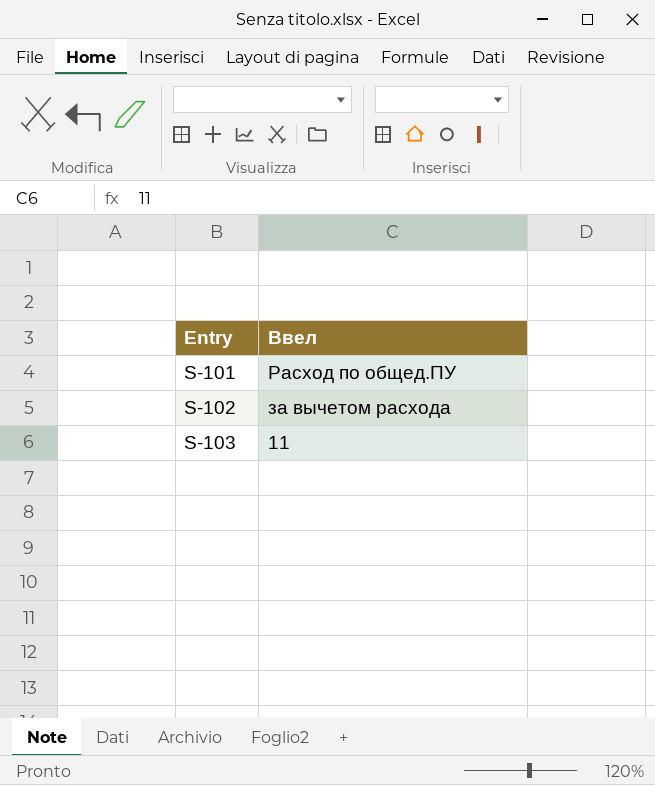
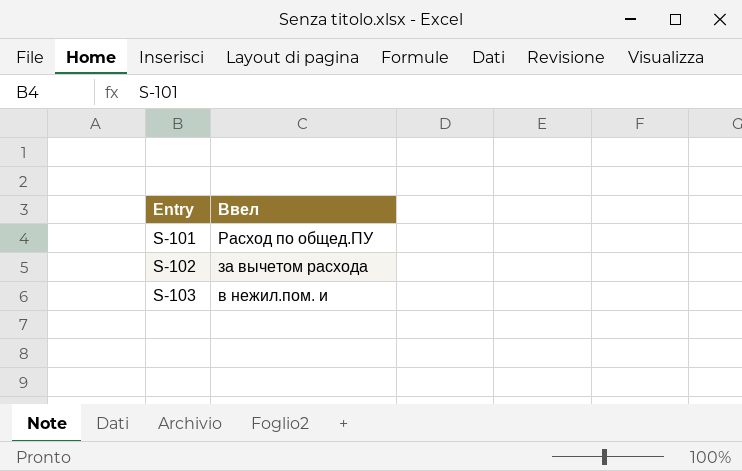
S-103 | Ввел: 11 -> в нежил.пом. и

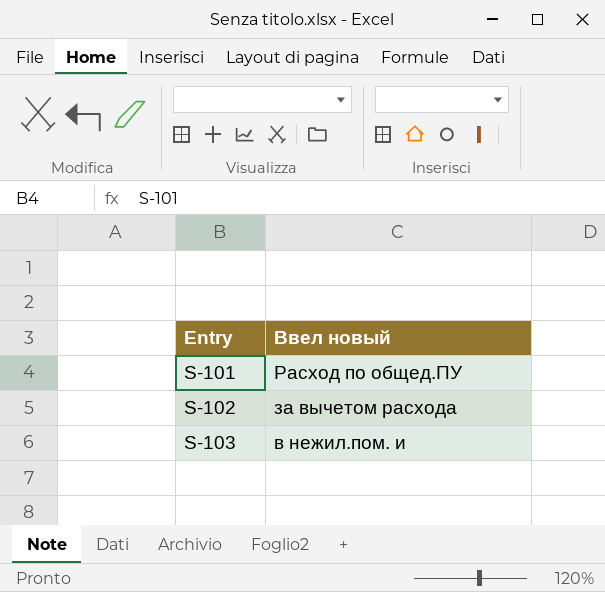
column name: Ввел -> Ввел новый

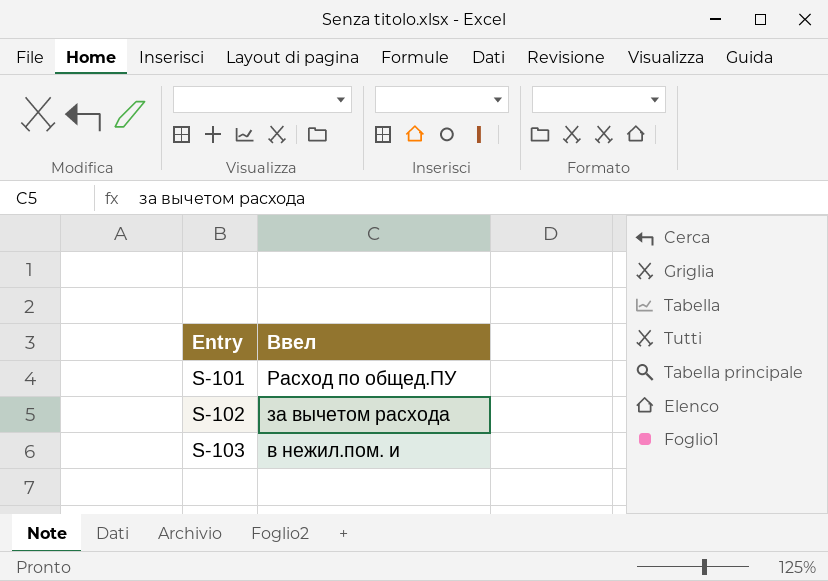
column name: Ввел новый -> Ввел

